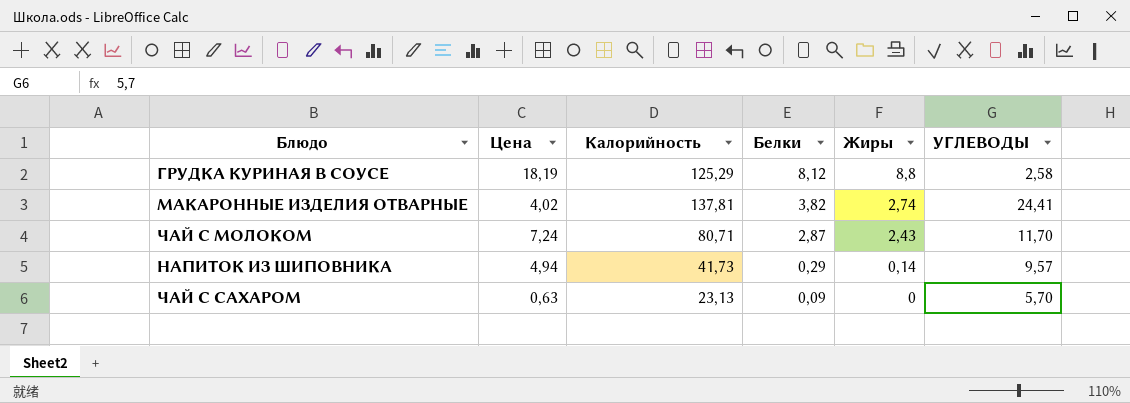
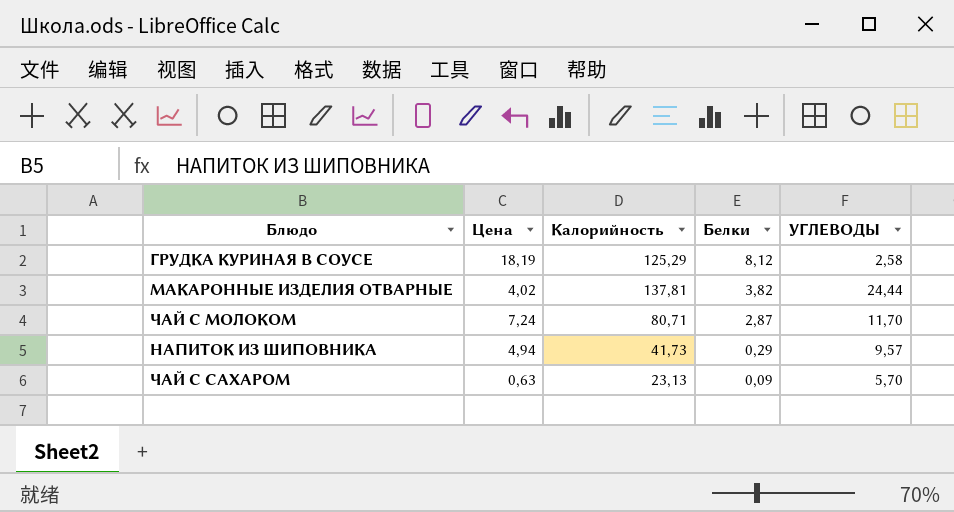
column Жиры | position: 5 -> none
МАКАРОННЫЕ ИЗДЕЛИЯ ОТВАРНЫЕ | УГЛЕВОДЫ: 24,41 -> 24,44

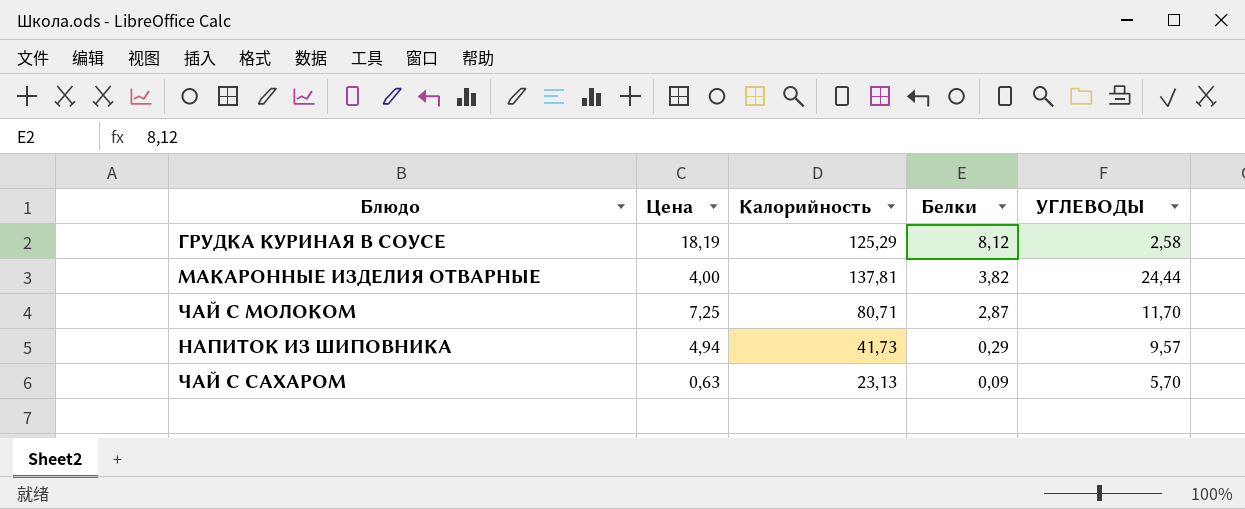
МАКАРОННЫЕ ИЗДЕЛИЯ ОТВАРНЫЕ | Цена: 4,02 -> 4,00
ЧАЙ С МОЛОКОМ | Цена: 7,24 -> 7,25

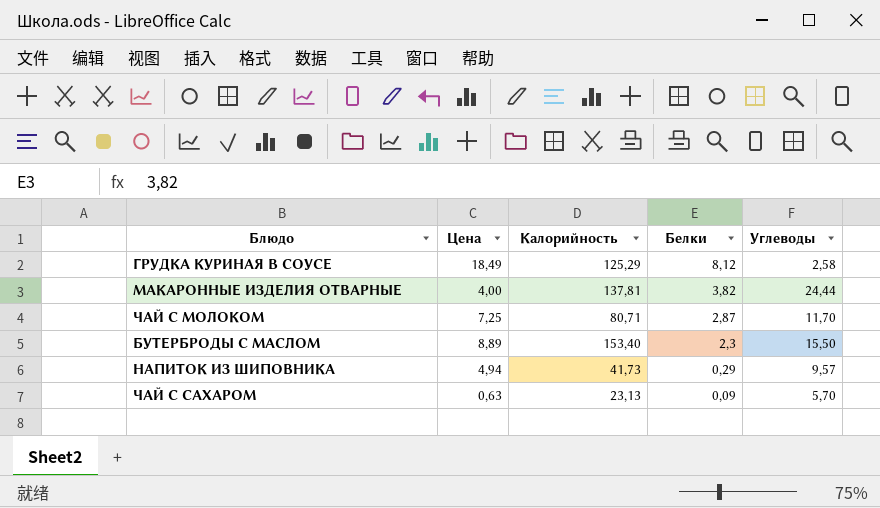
column name: УГЛЕВОДЫ -> Углеводы
ГРУДКА КУРИНАЯ В СОУСЕ | Цена: 18,19 -> 18,49
row БУТЕРБРОДЫ С МАСЛОМ: none -> 8,89 | 153,40 | 2,3 | 15,50

